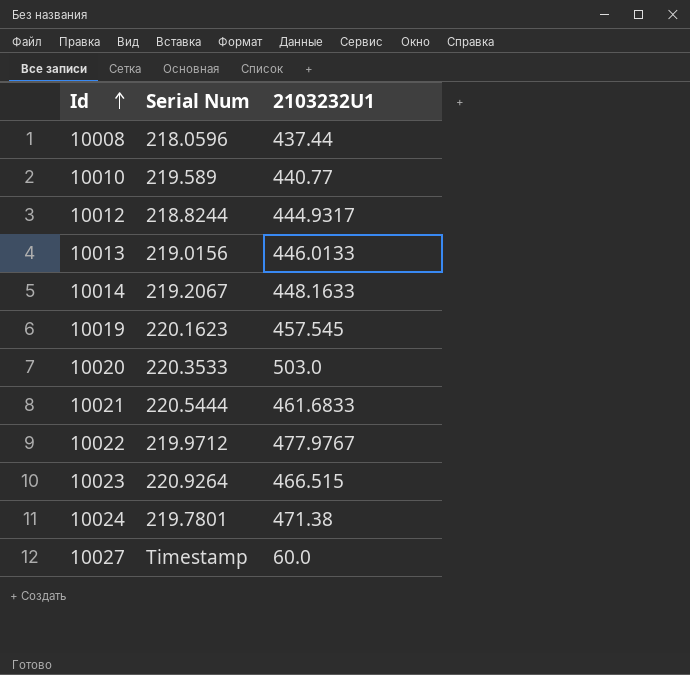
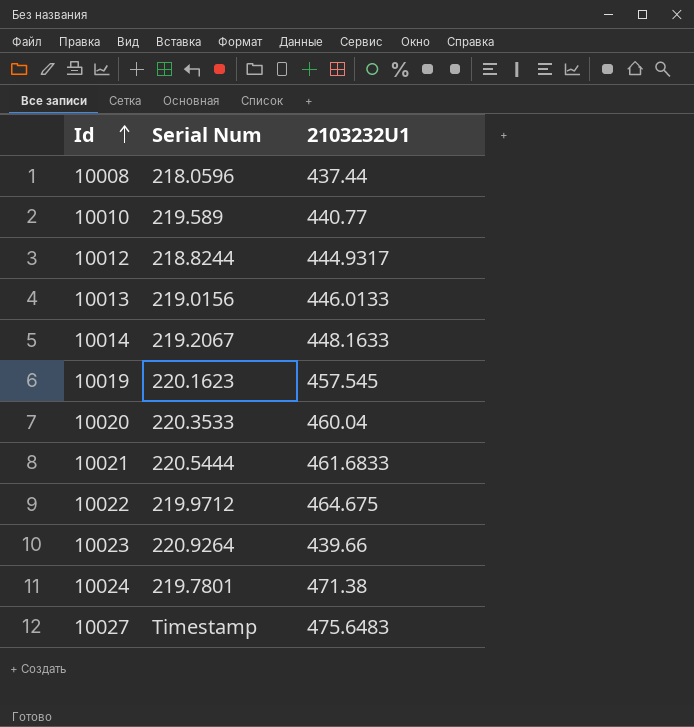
10020 | 2103232U1: 503.0 -> 460.04
10022 | 2103232U1: 477.9767 -> 464.675
10023 | 2103232U1: 466.515 -> 439.66
10027 | 2103232U1: 60.0 -> 475.6483

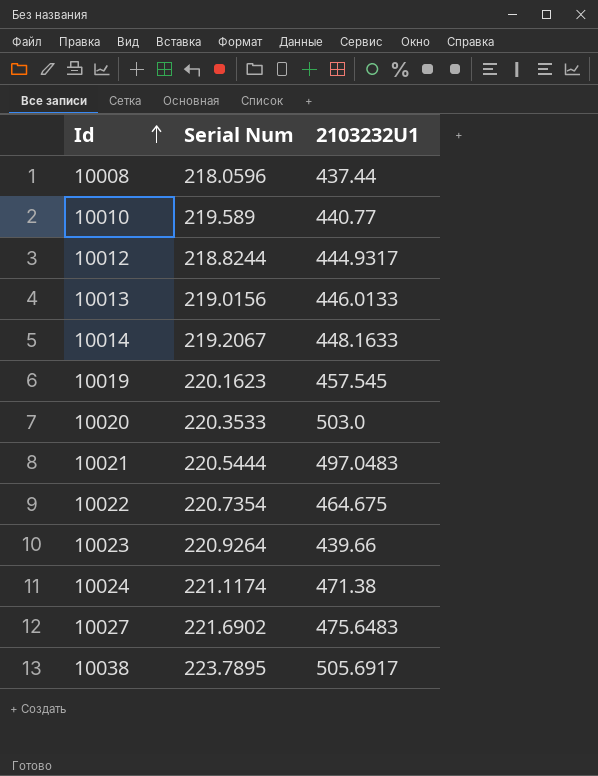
10020 | 2103232U1: 460.04 -> 503.0
10021 | 2103232U1: 461.6833 -> 497.0483
10022 | Serial Num: 219.9712 -> 220.7354
10024 | Serial Num: 219.7801 -> 221.1174
10027 | Serial Num: Timestamp -> 221.6902
row 10038: none -> 223.7895 | 505.6917

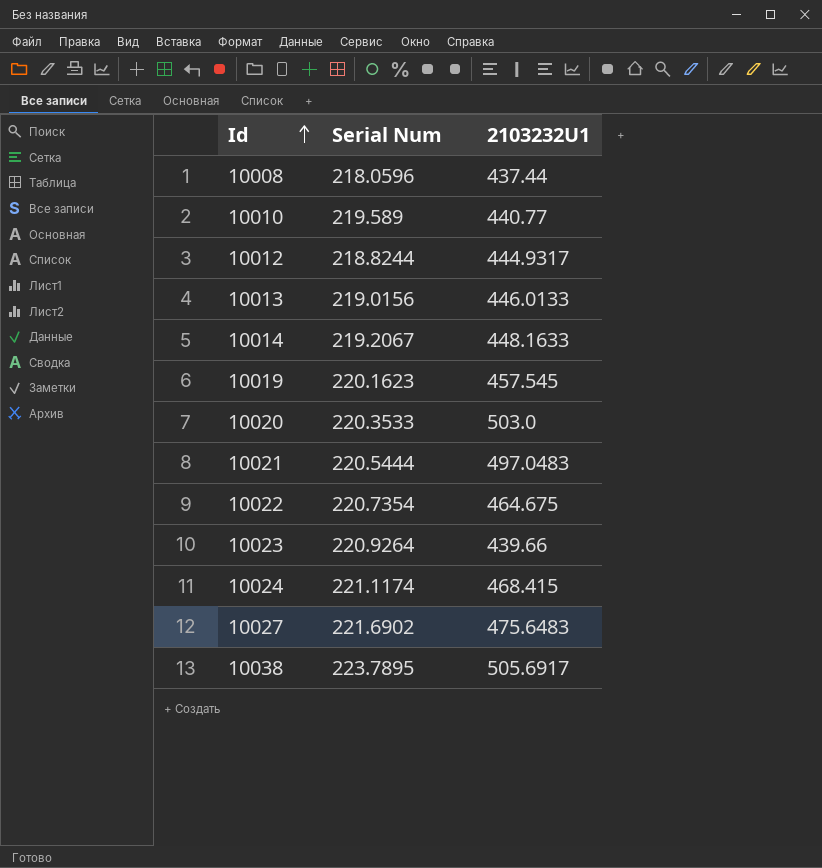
10024 | 2103232U1: 471.38 -> 468.415

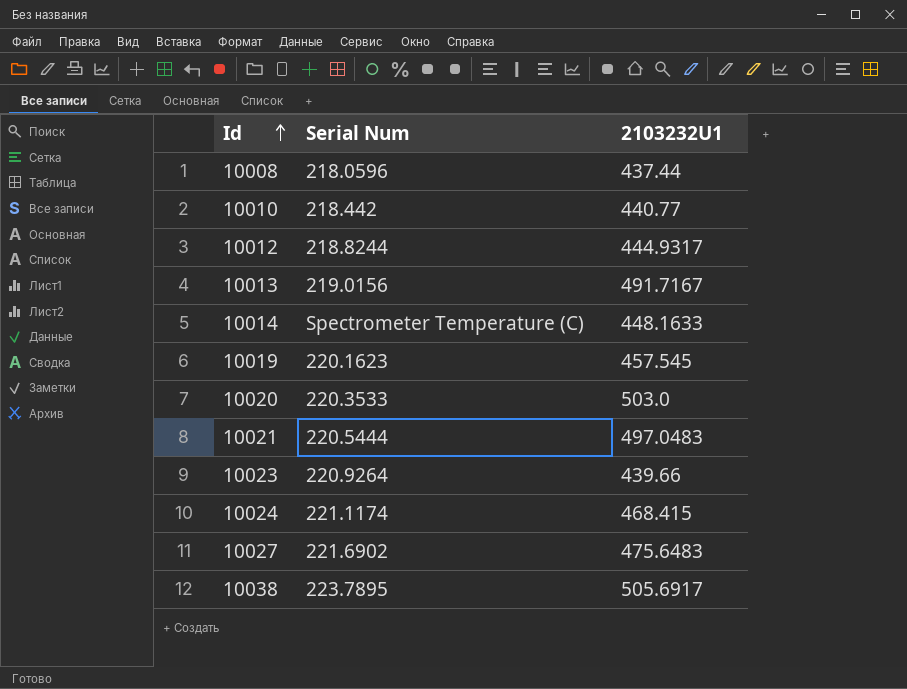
row 10022: 220.7354 | 464.675 -> none
10010 | Serial Num: 219.589 -> 218.442
10013 | 2103232U1: 446.0133 -> 491.7167
10014 | Serial Num: 219.2067 -> Spectrometer Temperature (C)

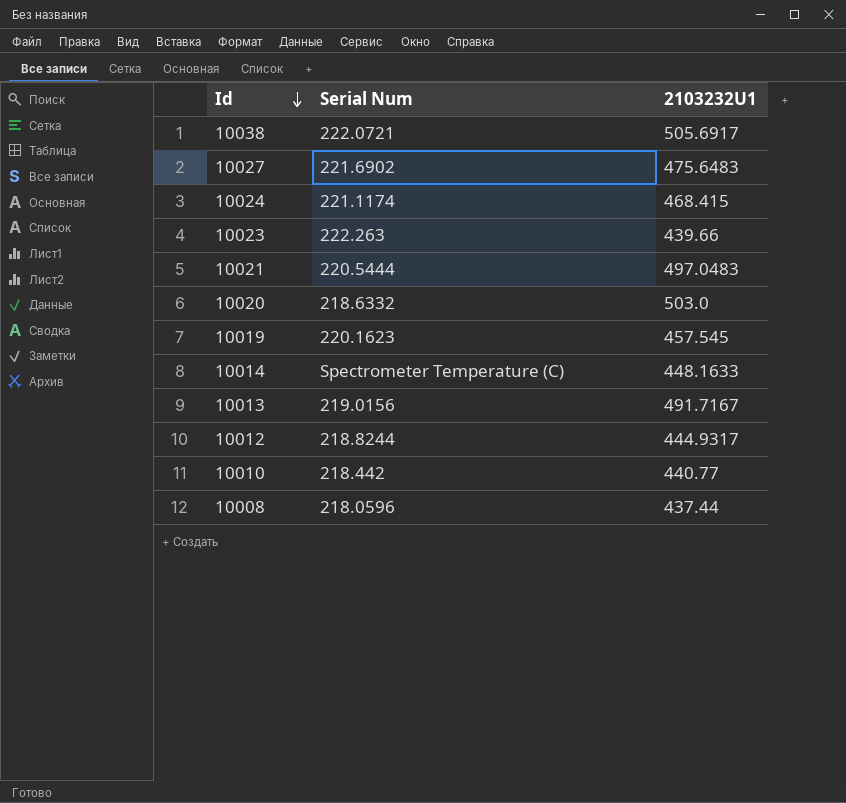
row order: Id ascending -> Id descending
10038 | Serial Num: 223.7895 -> 222.0721
10023 | Serial Num: 220.9264 -> 222.263
10020 | Serial Num: 220.3533 -> 218.6332

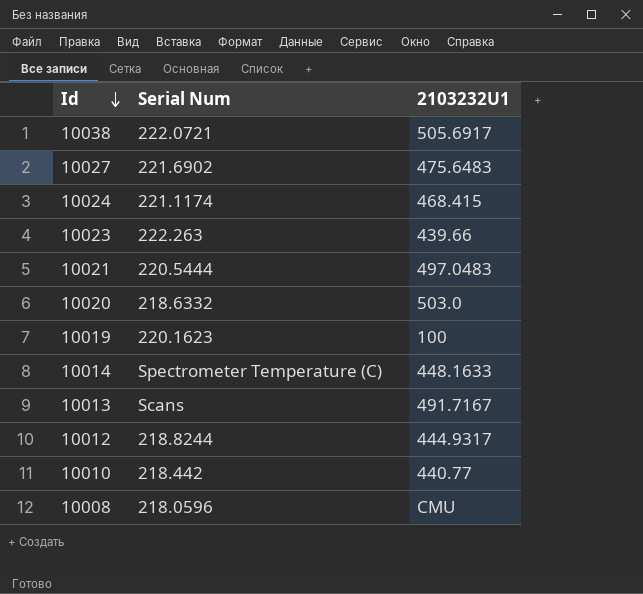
10019 | 2103232U1: 457.545 -> 100
10013 | Serial Num: 219.0156 -> Scans
10008 | 2103232U1: 437.44 -> CMU

